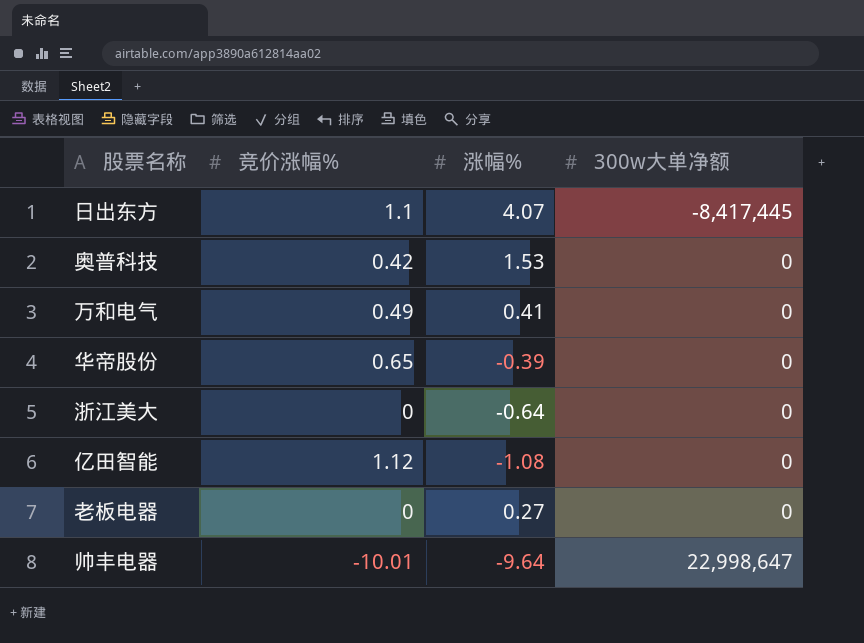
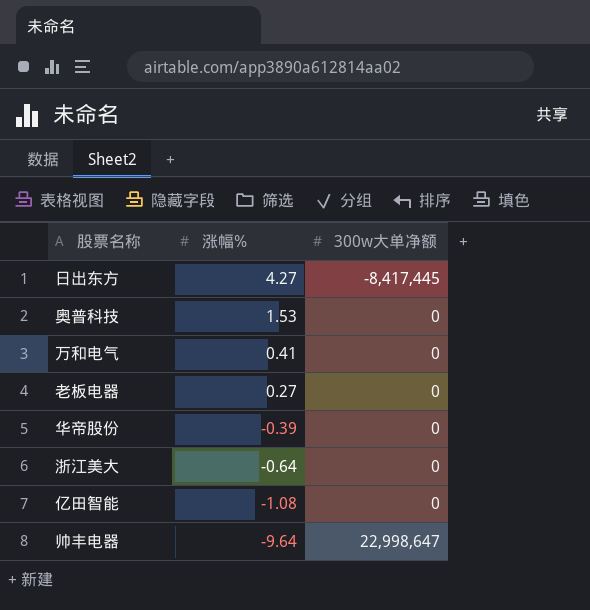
row order: 300w大单净额 ascending -> 涨幅% descending
column 竞价涨幅% | position: 2 -> none
日出东方 | 涨幅%: 4.07 -> 4.27

